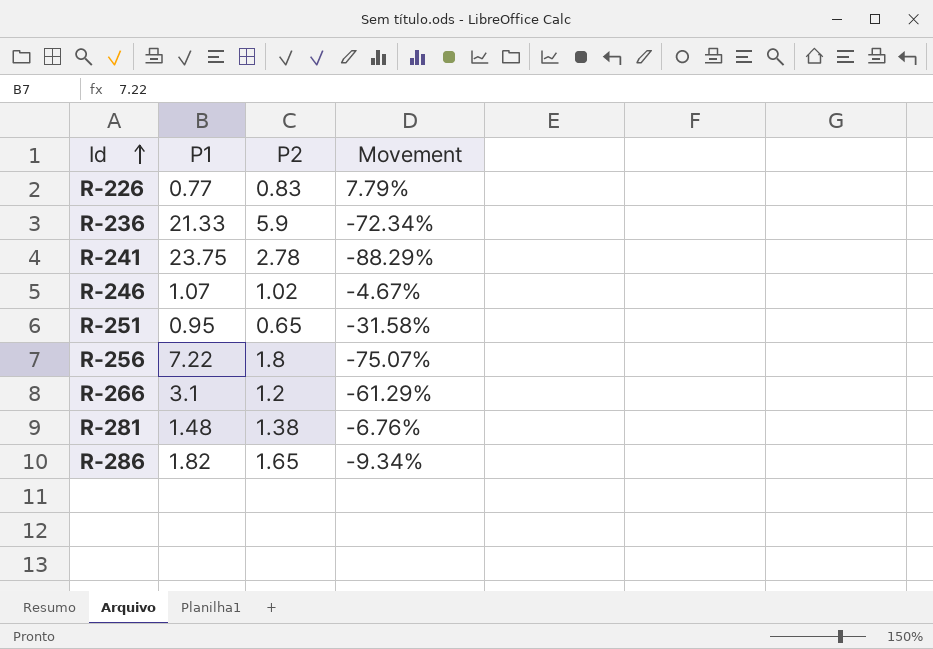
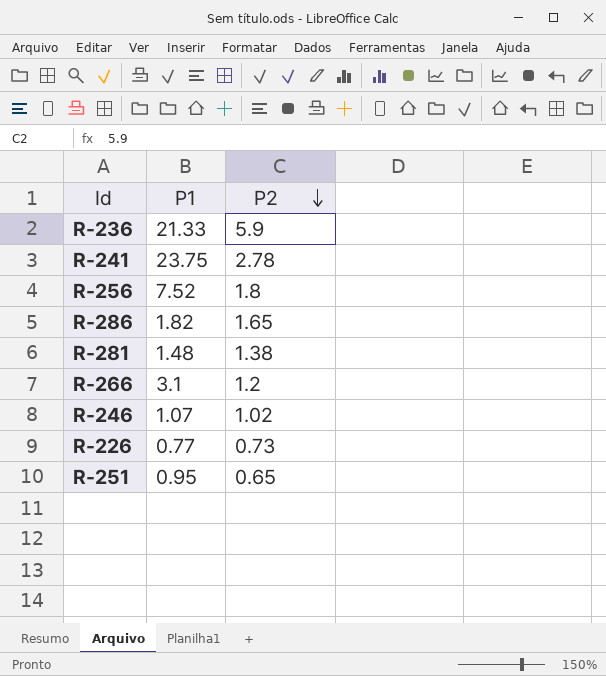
row order: Id ascending -> P2 descending
column Movement | formula: ([P2] - [P1]) / [P1] -> none
R-256 | P1: 7.22 -> 7.52
R-226 | P2: 0.83 -> 0.73

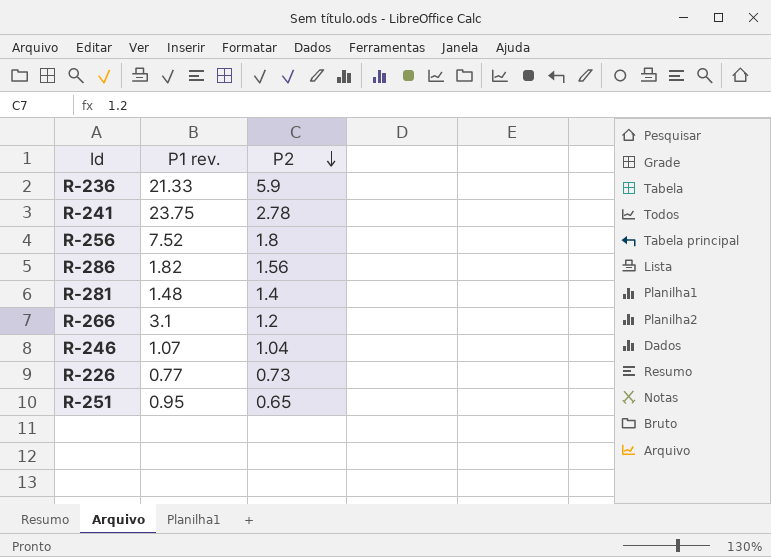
column name: P1 -> P1 rev.
R-286 | P2: 1.65 -> 1.56
R-281 | P2: 1.38 -> 1.4
R-246 | P2: 1.02 -> 1.04

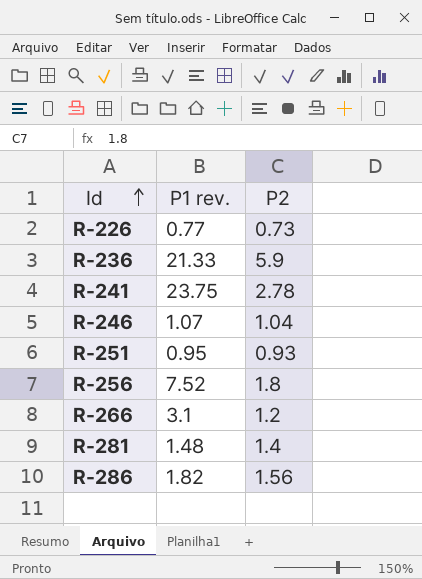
row order: P2 descending -> Id ascending
R-251 | P2: 0.65 -> 0.93

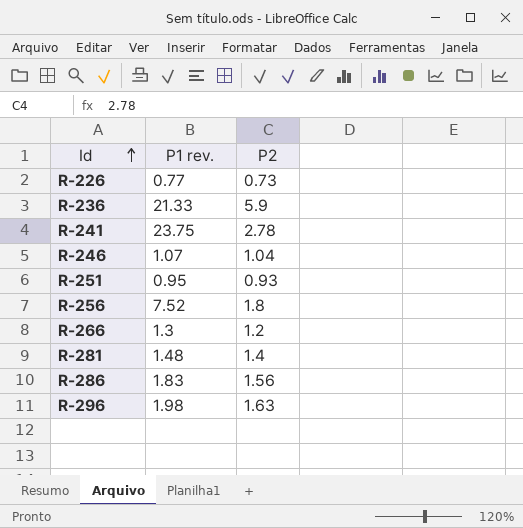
R-266 | P1 rev.: 3.1 -> 1.3
R-286 | P1 rev.: 1.82 -> 1.83
row R-296: none -> 1.98 | 1.63

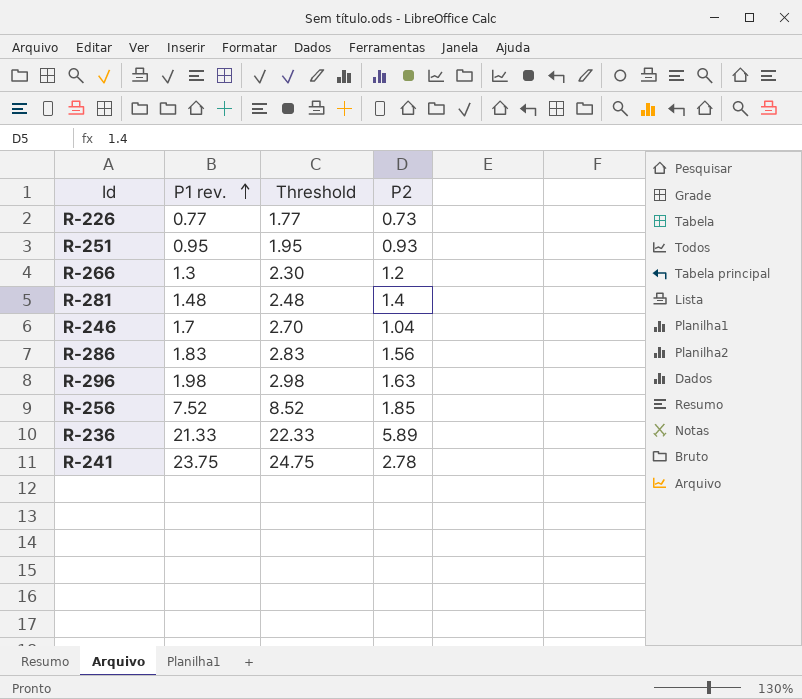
row order: Id ascending -> P1 rev. ascending
column Threshold | formula: none -> [P1 rev.] + 1
R-246 | P1 rev.: 1.07 -> 1.7
R-256 | P2: 1.8 -> 1.85
R-236 | P2: 5.9 -> 5.89

